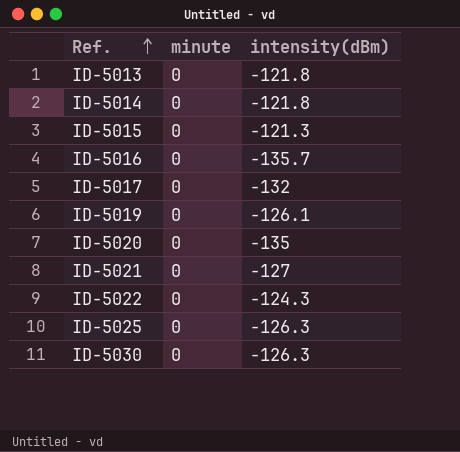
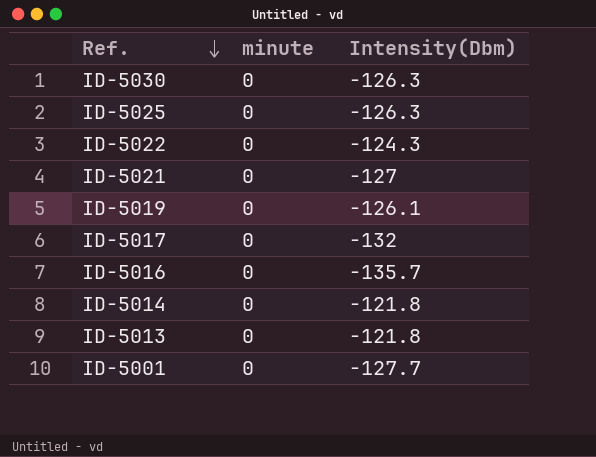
row order: Ref. ascending -> Ref. descending
column name: intensity(dBm) -> Intensity(Dbm)
row ID-5015: 0 | -121.3 -> none
row ID-5020: 0 | -135 -> none
row ID-5001: none -> 0 | -127.7

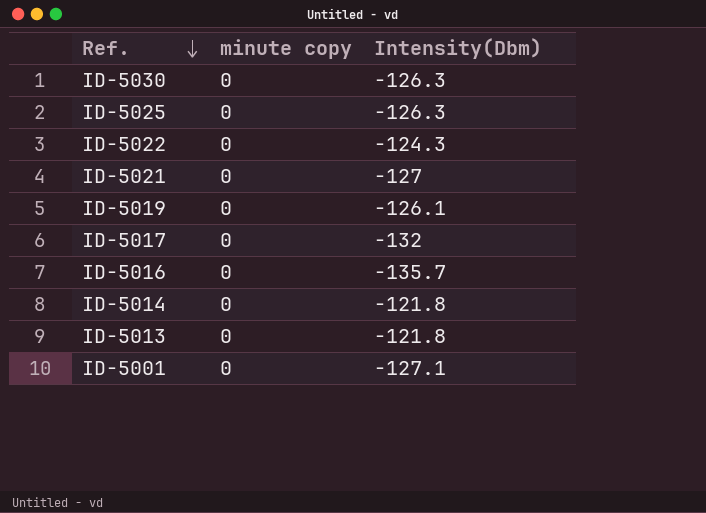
column name: minute -> minute copy
ID-5001 | Intensity(Dbm): -127.7 -> -127.1

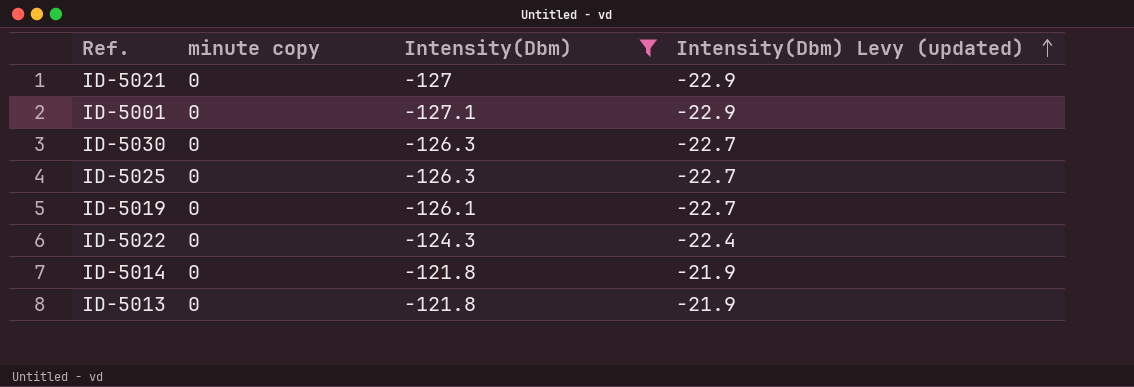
filter: none -> Intensity(Dbm) >= -127.1
row order: Ref. descending -> Intensity(Dbm) Levy (updated) ascending
column Intensity(Dbm) Levy (updated) | formula: none -> [Intensity(Dbm)] * 0.18

